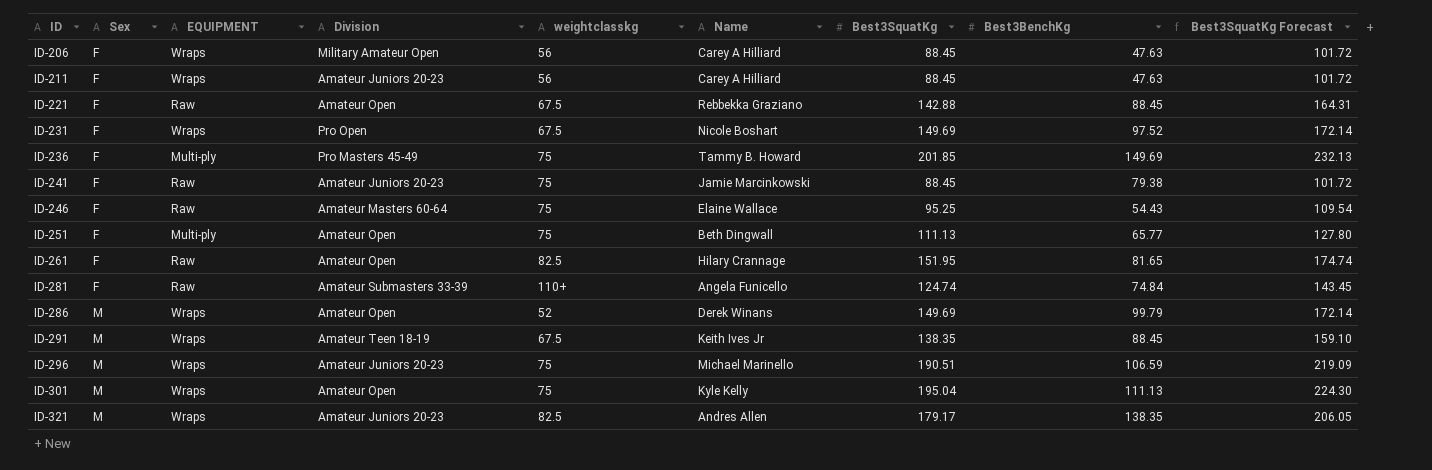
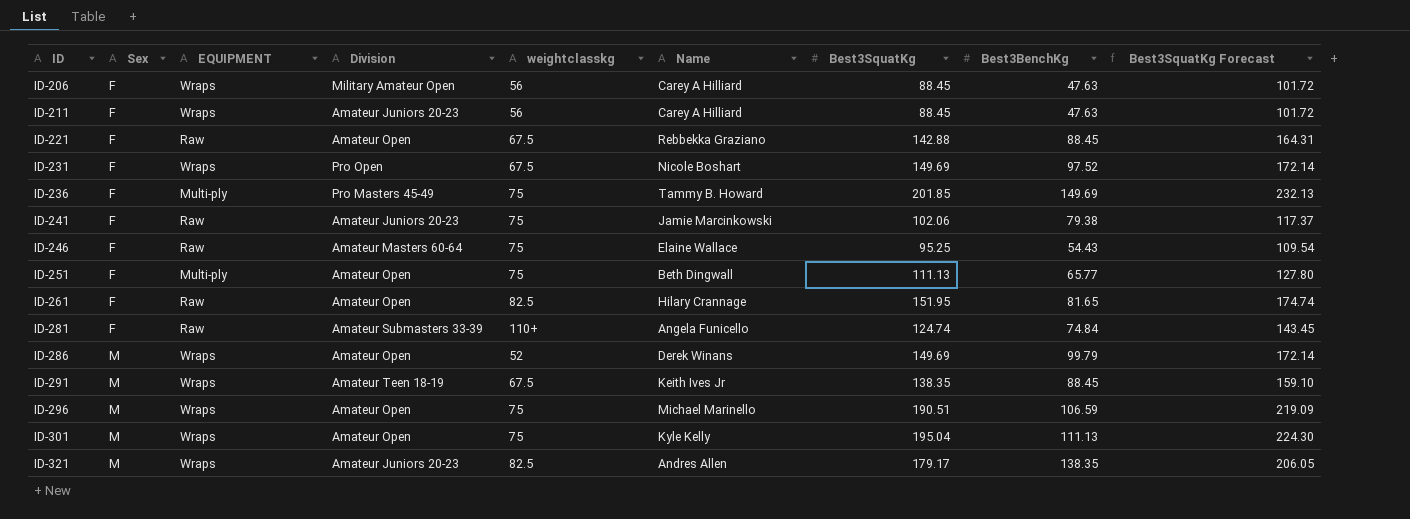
ID-241 | Best3SquatKg: 88.45 -> 102.06
ID-241 | Best3SquatKg Forecast: 101.72 -> 117.37
ID-296 | Division: Amateur Juniors 20-23 -> Amateur Open

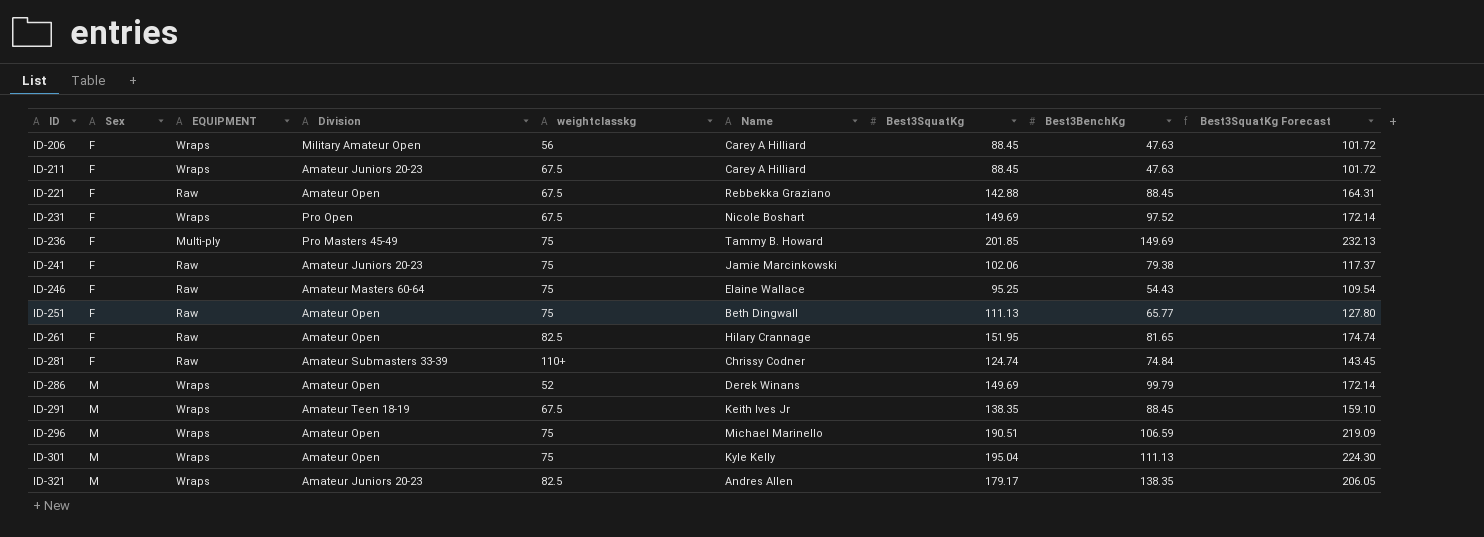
ID-211 | weightclasskg: 56 -> 67.5
ID-251 | EQUIPMENT: Multi-ply -> Raw
ID-281 | Name: Angela Funicello -> Chrissy Codner

